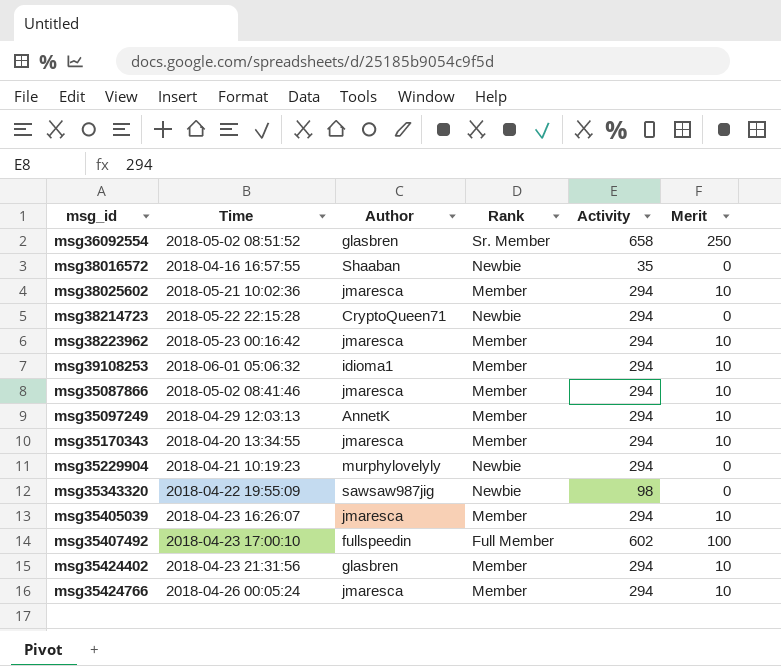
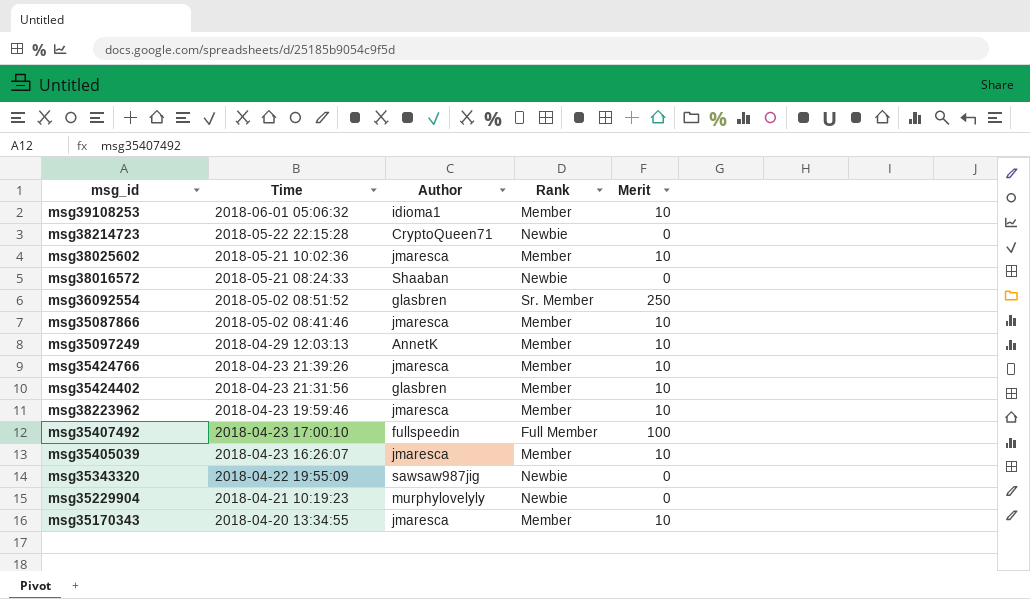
row order: none -> Time descending
column Activity | position: 5 -> none
msg38016572 | Time: 2018-04-16 16:57:55 -> 2018-05-21 08:24:33
msg35424766 | Time: 2018-04-26 00:05:24 -> 2018-04-23 21:39:26
msg38223962 | Time: 2018-05-23 00:16:42 -> 2018-04-23 19:59:46

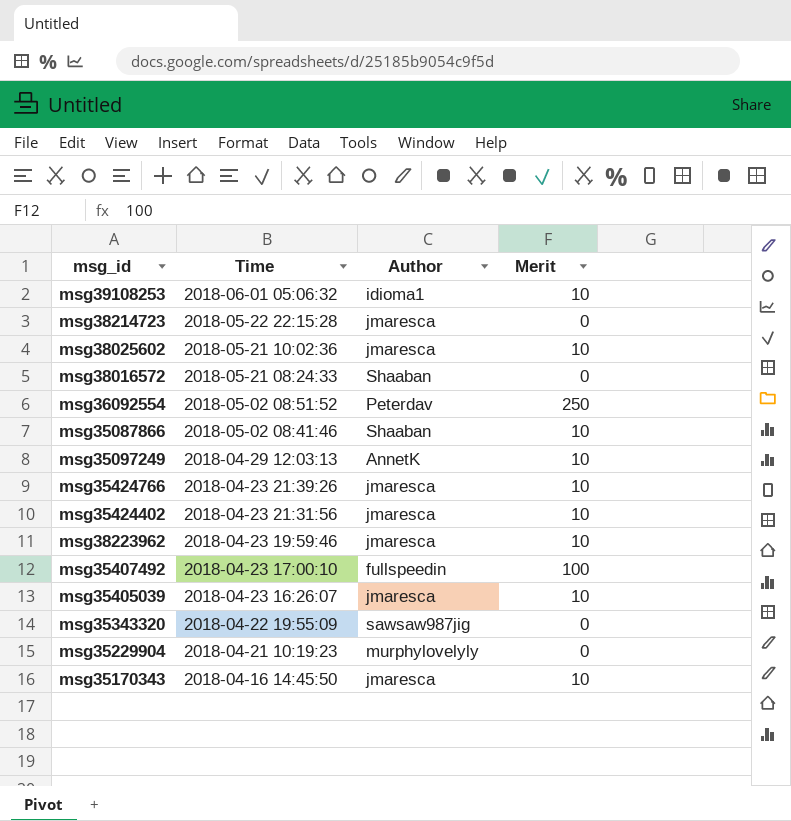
column Rank | position: 4 -> none
msg38214723 | Author: CryptoQueen71 -> jmaresca
msg36092554 | Author: glasbren -> Peterdav
msg35087866 | Author: jmaresca -> Shaaban
msg35424402 | Author: glasbren -> jmaresca
msg35170343 | Time: 2018-04-20 13:34:55 -> 2018-04-16 14:45:50

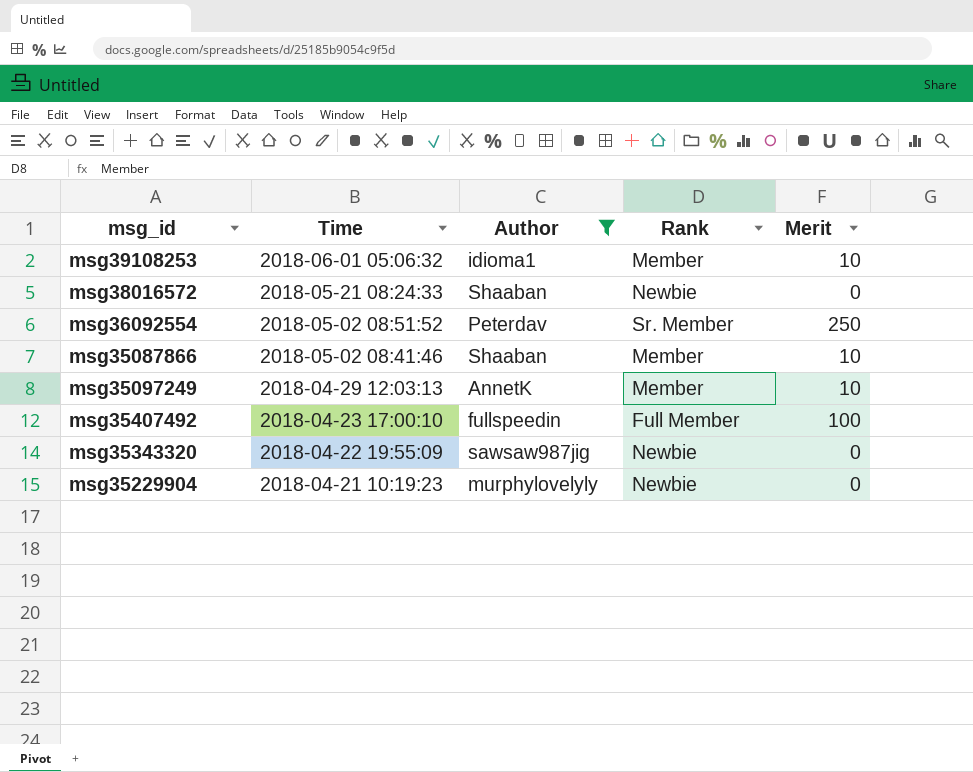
filter: none -> Author != jmaresca
column Rank | position: none -> 4

